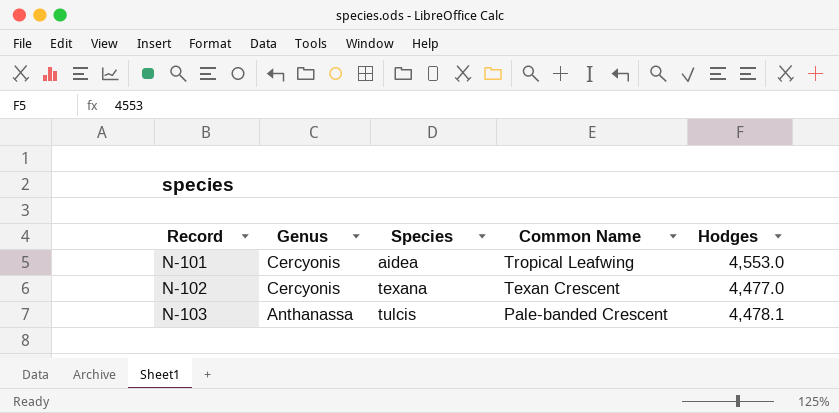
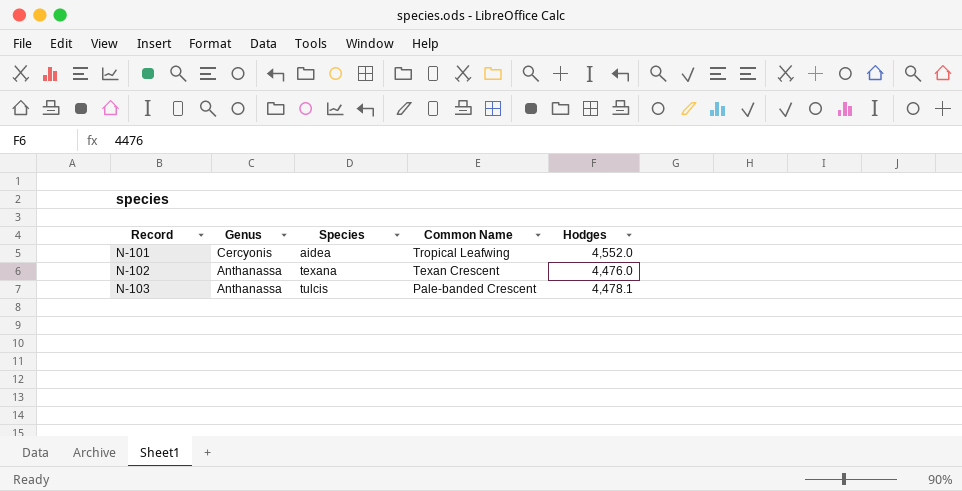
N-101 | Hodges: 4,553.0 -> 4,552.0
N-102 | Genus: Cercyonis -> Anthanassa
N-102 | Hodges: 4,477.0 -> 4,476.0

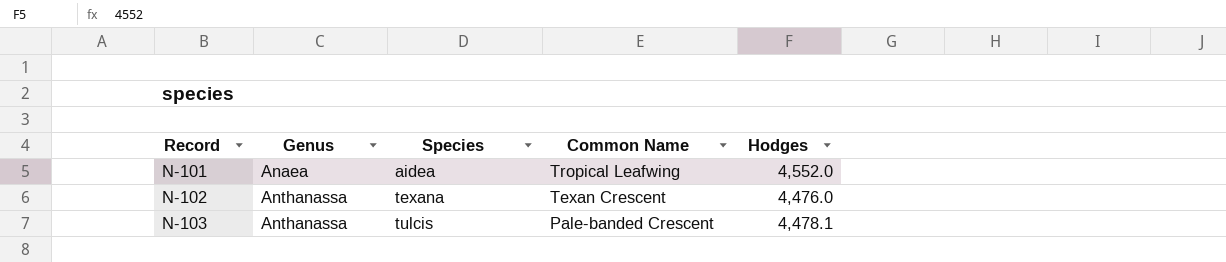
N-101 | Genus: Cercyonis -> Anaea

